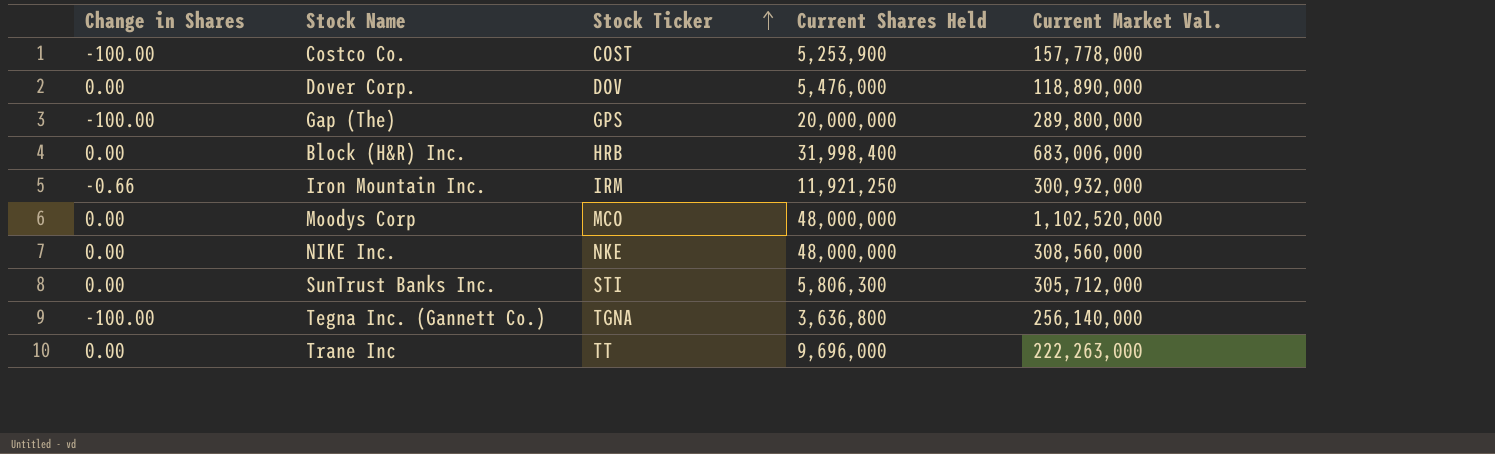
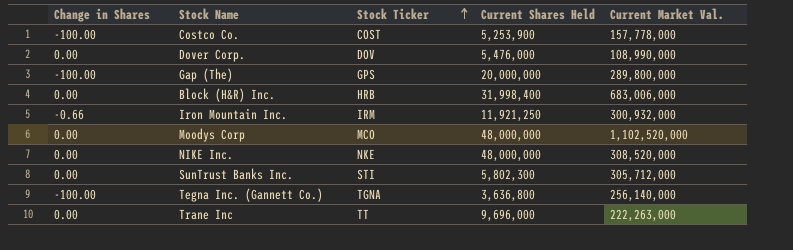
Dover Corp. | Current Market Val.: 118,890,000 -> 108,990,000
NIKE Inc. | Current Market Val.: 308,560,000 -> 308,520,000
SunTrust Banks Inc. | Current Shares Held: 5,806,300 -> 5,802,300

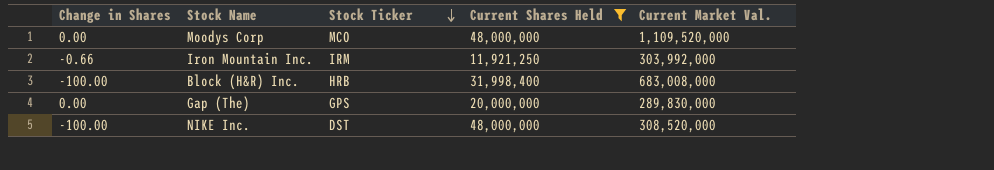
filter: none -> Current Shares Held >= 11,921,250
row order: Stock Ticker ascending -> Stock Ticker descending
Moodys Corp | Current Market Val.: 1,102,520,000 -> 1,109,520,000
Iron Mountain Inc. | Current Market Val.: 300,932,000 -> 303,992,000
Block (H&R) Inc. | Change in Shares: 0.00 -> -100.00
Block (H&R) Inc. | Current Market Val.: 683,006,000 -> 683,008,000
Gap (The) | Change in Shares: -100.00 -> 0.00
Gap (The) | Current Market Val.: 289,800,000 -> 289,830,000
NIKE Inc. | Change in Shares: 0.00 -> -100.00
NIKE Inc. | Stock Ticker: NKE -> DST

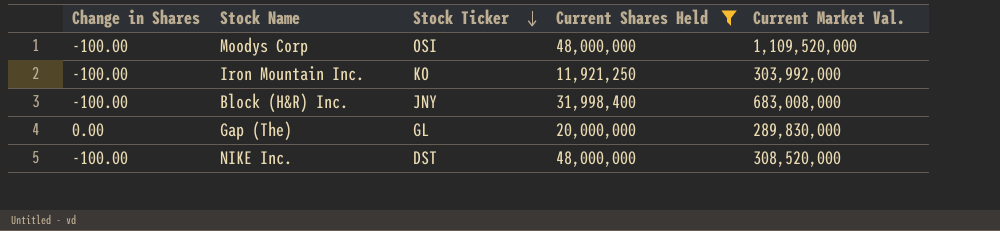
Moodys Corp | Change in Shares: 0.00 -> -100.00
Moodys Corp | Stock Ticker: MCO -> OSI
Iron Mountain Inc. | Change in Shares: -0.66 -> -100.00
Iron Mountain Inc. | Stock Ticker: IRM -> KO
Block (H&R) Inc. | Stock Ticker: HRB -> JNY
Gap (The) | Stock Ticker: GPS -> GL

